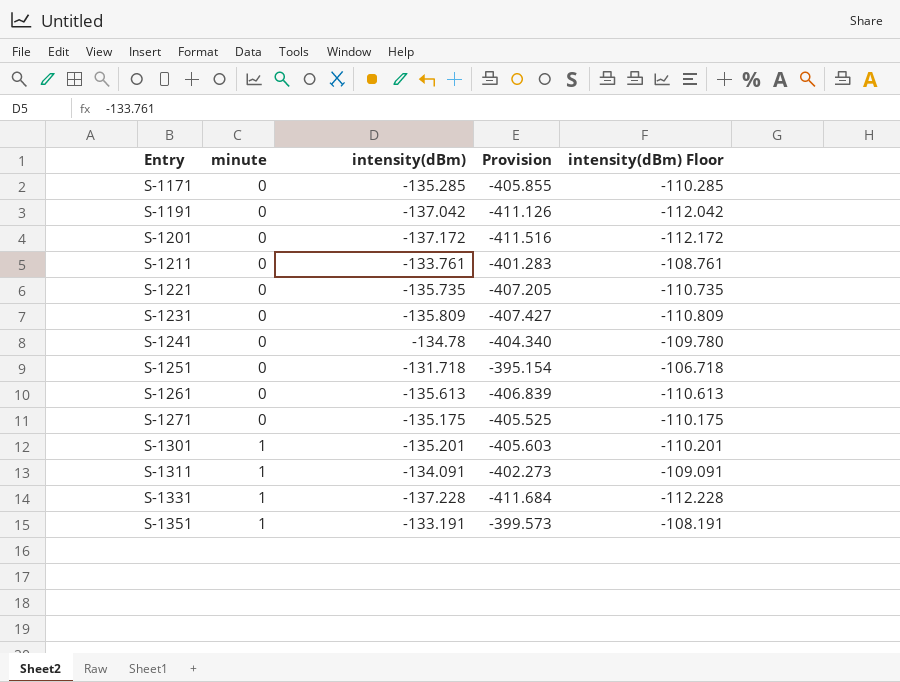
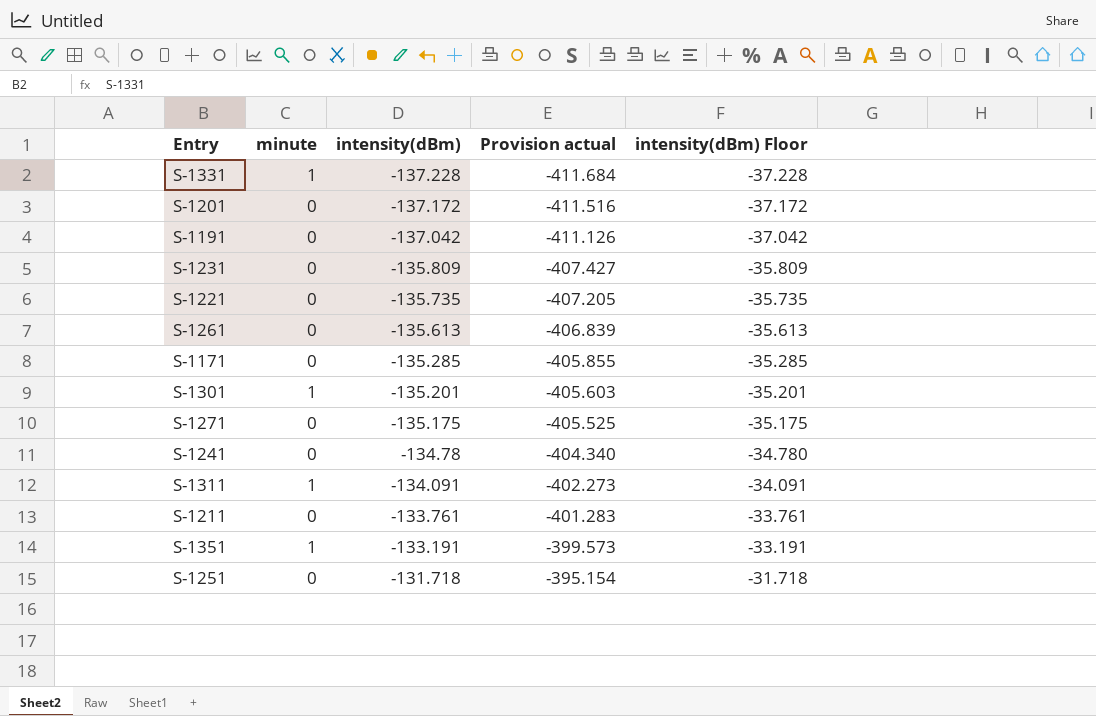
row order: Entry ascending -> intensity(dBm) ascending
column name: Provision -> Provision actual
column intensity(dBm) Floor | formula: [intensity(dBm)] + 25 -> [intensity(dBm)] + 100

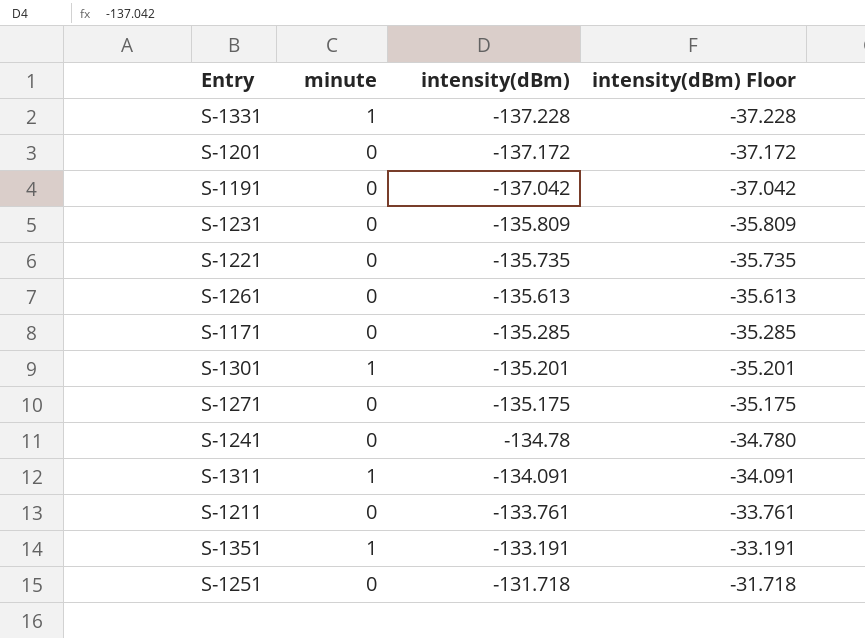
column Provision actual | formula: [intensity(dBm)] * 3 -> none

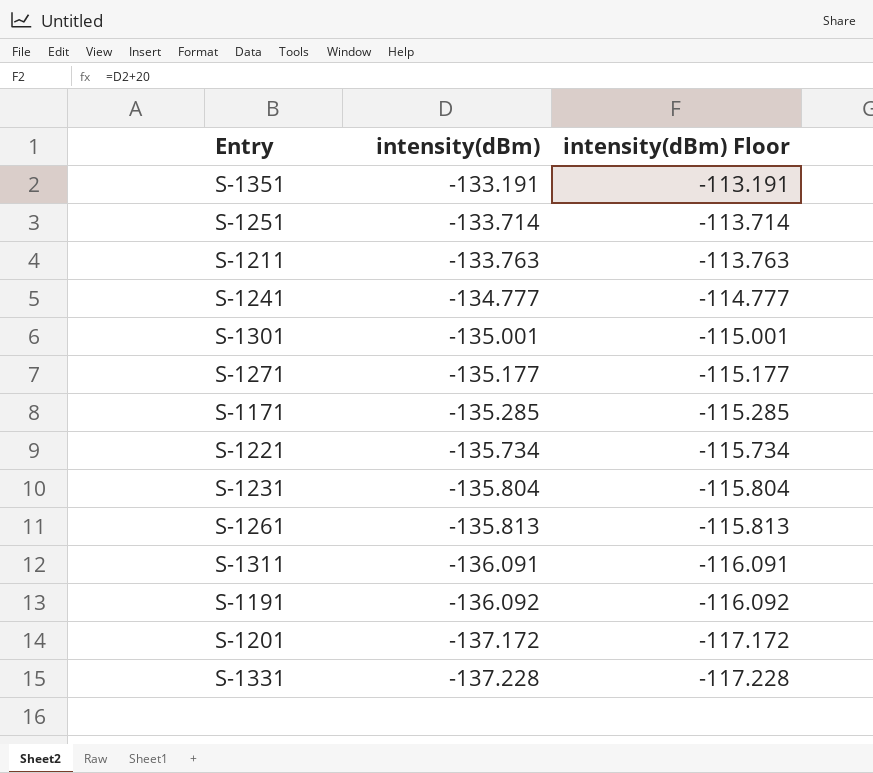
row order: intensity(dBm) ascending -> intensity(dBm) descending
column minute | position: 2 -> none
column intensity(dBm) Floor | formula: [intensity(dBm)] + 100 -> [intensity(dBm)] + 20
S-1251 | intensity(dBm): -131.718 -> -133.714
S-1211 | intensity(dBm): -133.761 -> -133.763
S-1241 | intensity(dBm): -134.78 -> -134.777
S-1301 | intensity(dBm): -135.201 -> -135.001
S-1271 | intensity(dBm): -135.175 -> -135.177
S-1221 | intensity(dBm): -135.735 -> -135.734
S-1231 | intensity(dBm): -135.809 -> -135.804
S-1261 | intensity(dBm): -135.613 -> -135.813
S-1311 | intensity(dBm): -134.091 -> -136.091
S-1191 | intensity(dBm): -137.042 -> -136.092

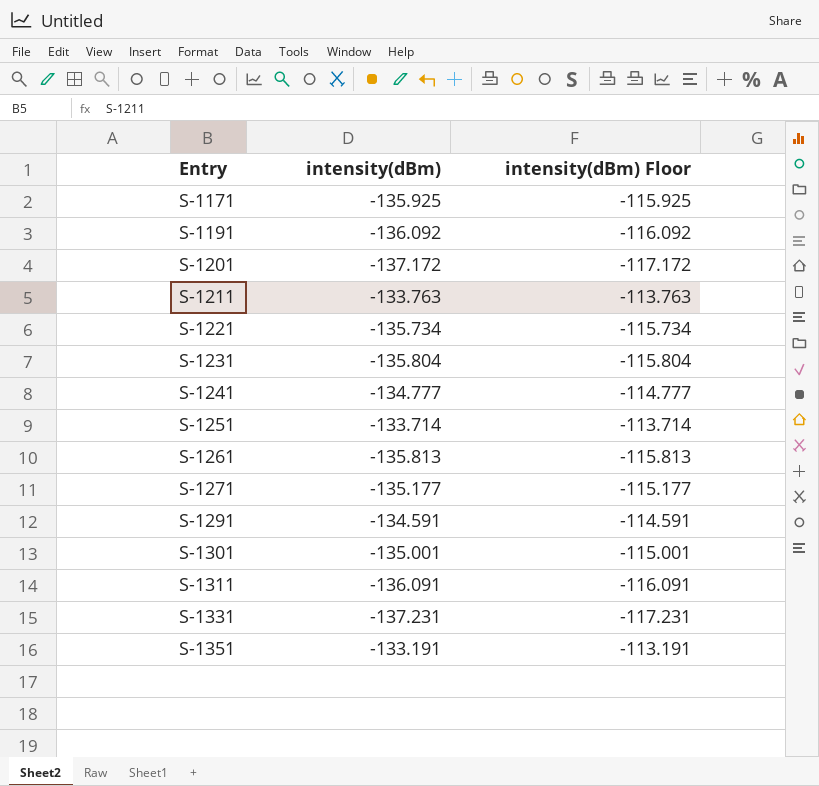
row order: intensity(dBm) descending -> Entry ascending
S-1171 | intensity(dBm): -135.285 -> -135.925
S-1171 | intensity(dBm) Floor: -115.285 -> -115.925
row S-1291: none -> -134.591 | -114.591
S-1331 | intensity(dBm): -137.228 -> -137.231
S-1331 | intensity(dBm) Floor: -117.228 -> -117.231

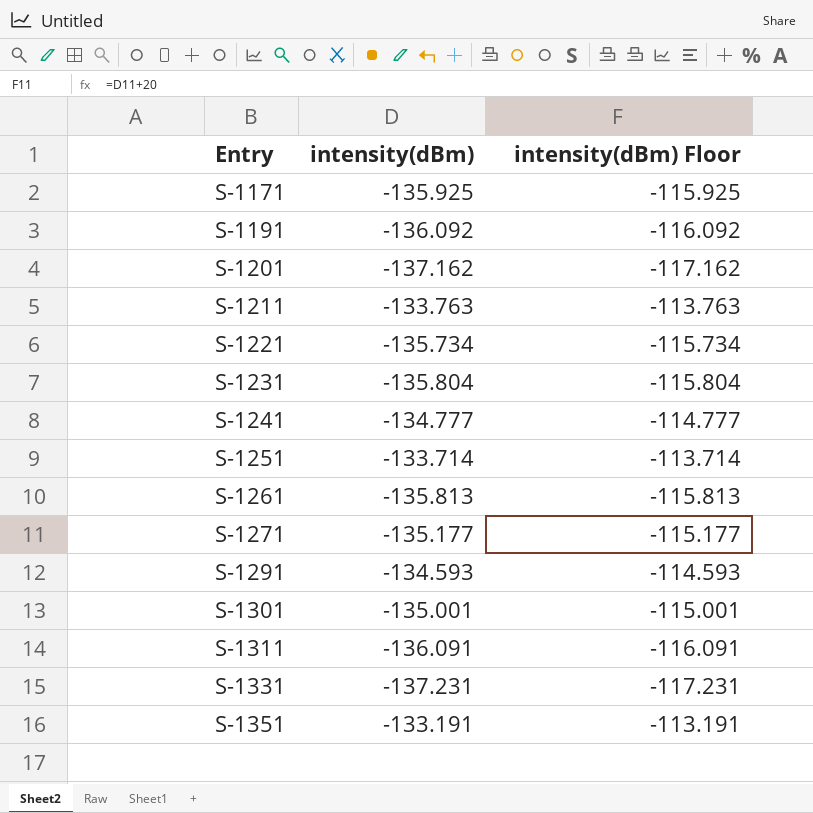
S-1201 | intensity(dBm): -137.172 -> -137.162
S-1201 | intensity(dBm) Floor: -117.172 -> -117.162
S-1291 | intensity(dBm): -134.591 -> -134.593
S-1291 | intensity(dBm) Floor: -114.591 -> -114.593

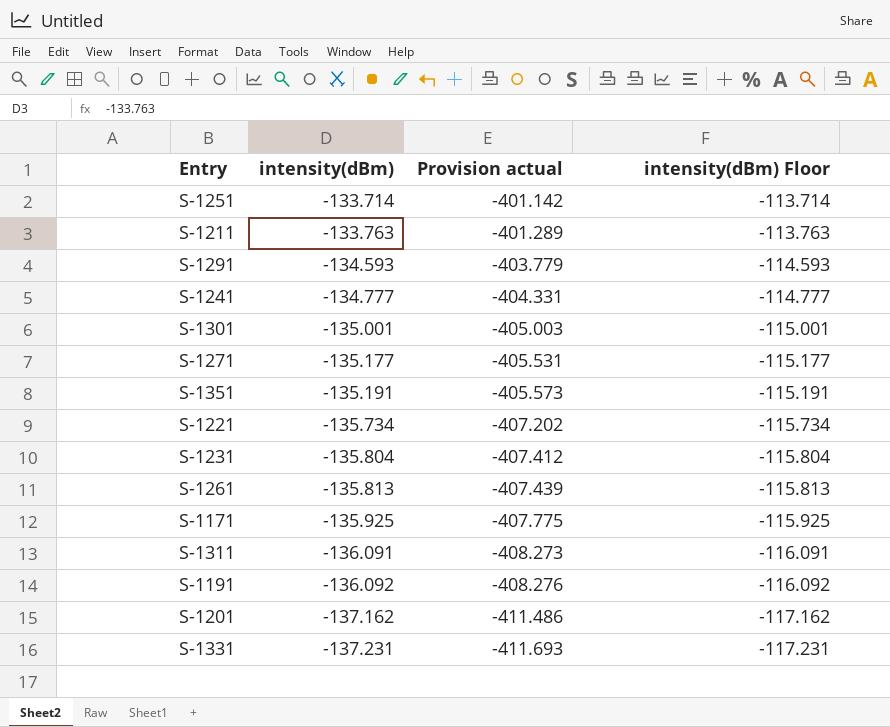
row order: Entry ascending -> intensity(dBm) descending
column Provision actual | formula: none -> [intensity(dBm)] * 3
S-1351 | intensity(dBm): -133.191 -> -135.191
S-1351 | intensity(dBm) Floor: -113.191 -> -115.191

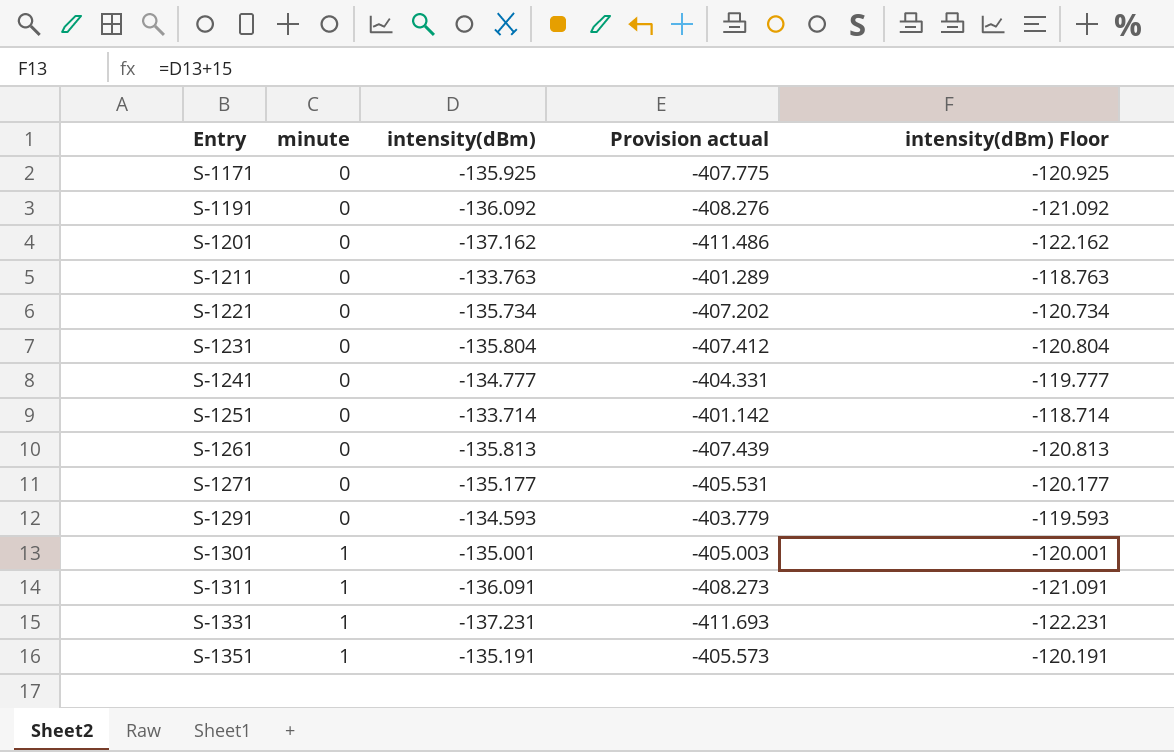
row order: intensity(dBm) descending -> Entry ascending
column minute | position: none -> 2
column intensity(dBm) Floor | formula: [intensity(dBm)] + 20 -> [intensity(dBm)] + 15

